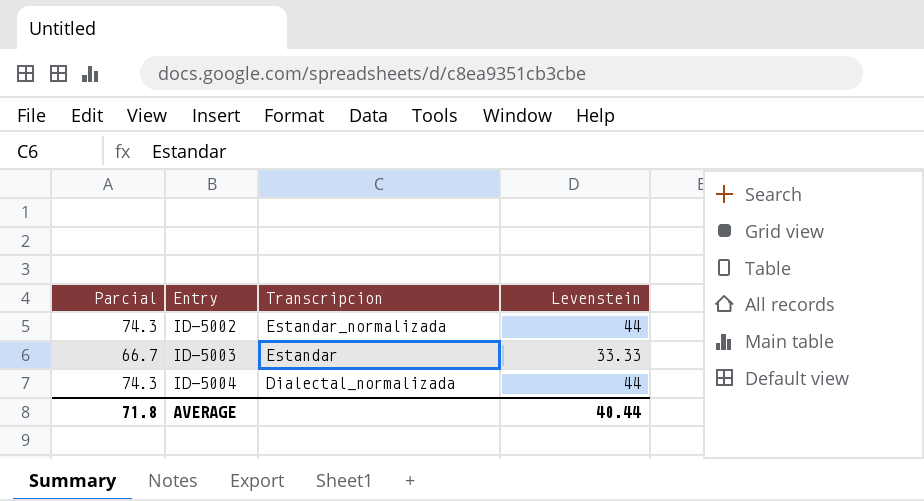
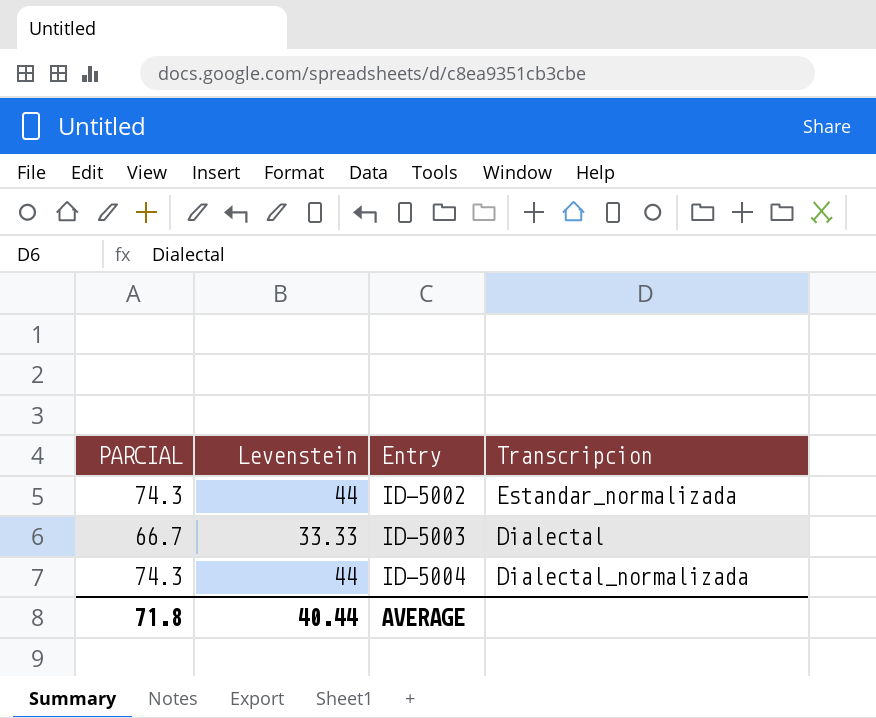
column name: Parcial -> PARCIAL
column Levenstein | position: 4 -> 2
ID-5003 | Transcripcion: Estandar -> Dialectal

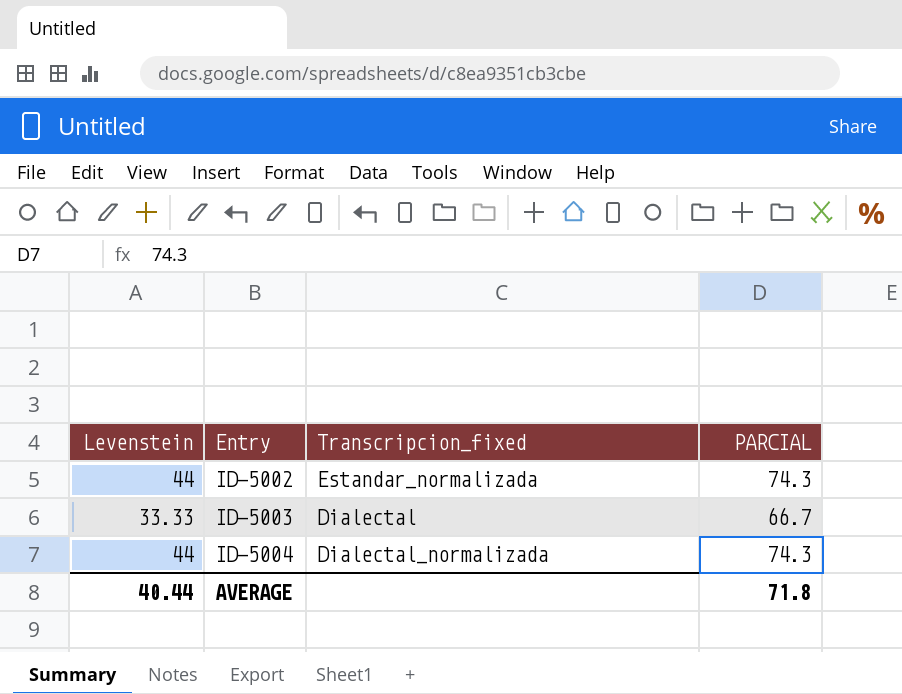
column name: Transcripcion -> Transcripcion_fixed
column PARCIAL | position: 1 -> 4

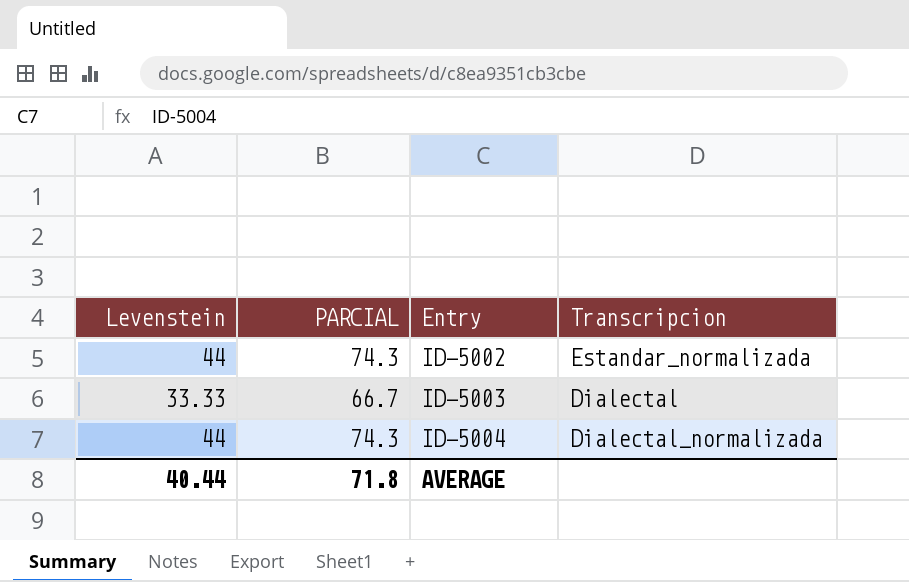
column PARCIAL | position: 4 -> 2
column name: Transcripcion_fixed -> Transcripcion

